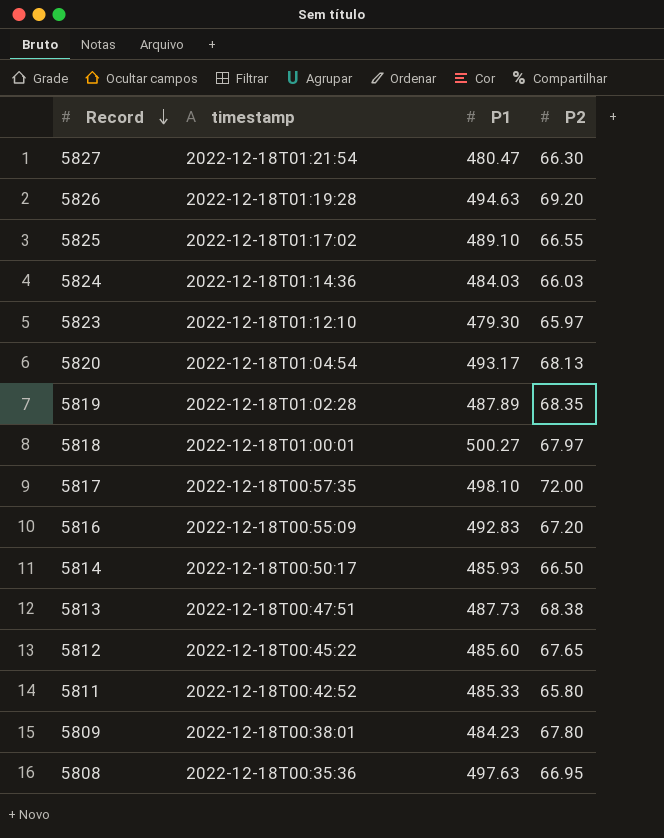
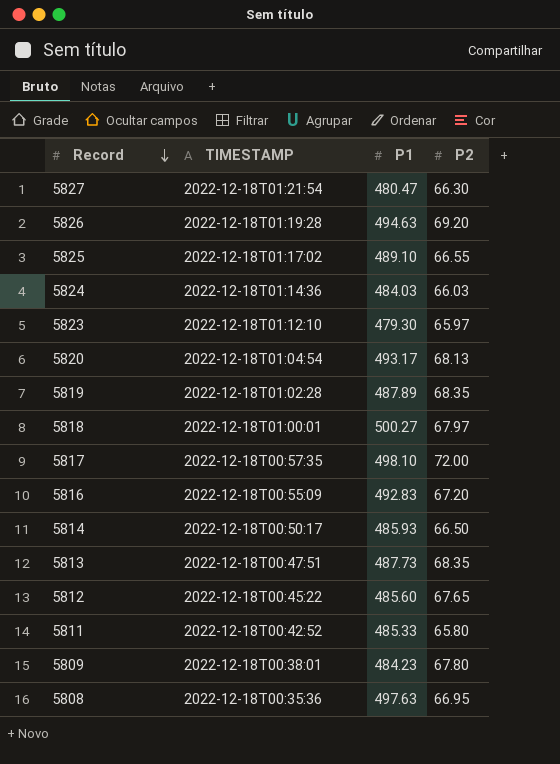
column name: timestamp -> TIMESTAMP
5813 | P2: 68.38 -> 68.35

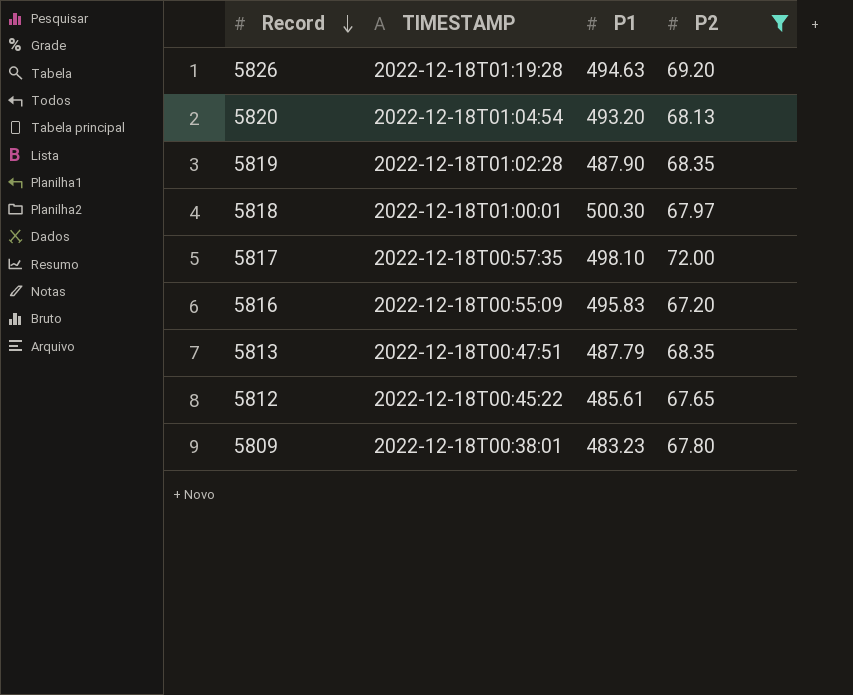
filter: none -> P2 >= 67.20
5820 | P1: 493.17 -> 493.20
5819 | P1: 487.89 -> 487.90
5818 | P1: 500.27 -> 500.30
5816 | P1: 492.83 -> 495.83
5813 | P1: 487.73 -> 487.79
5812 | P1: 485.60 -> 485.61
5809 | P1: 484.23 -> 483.23

